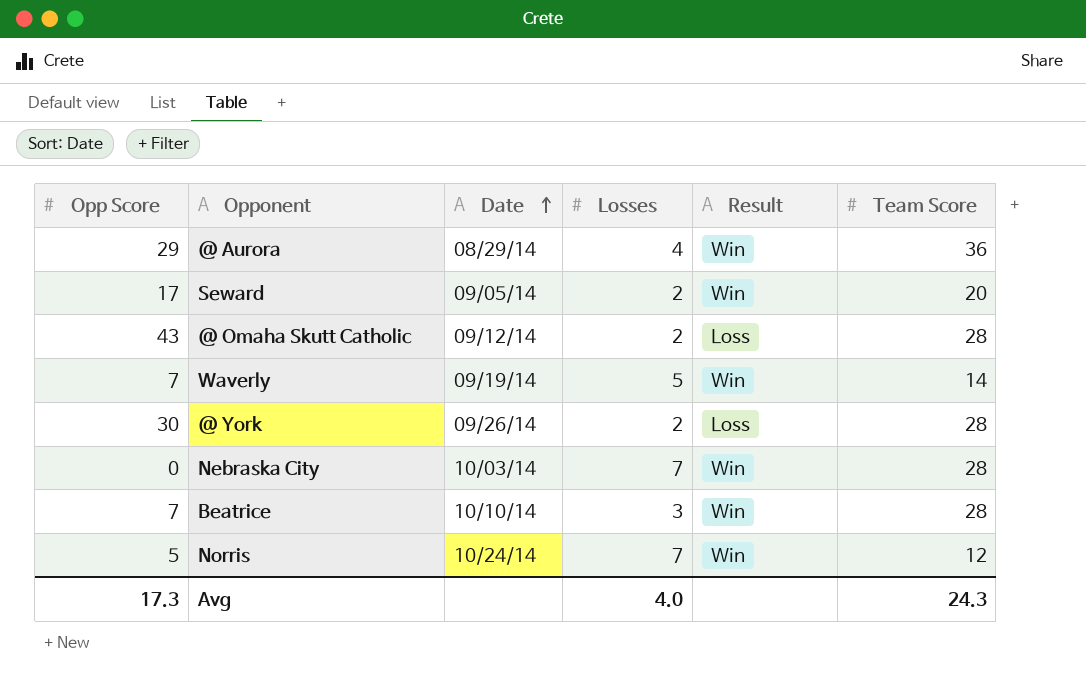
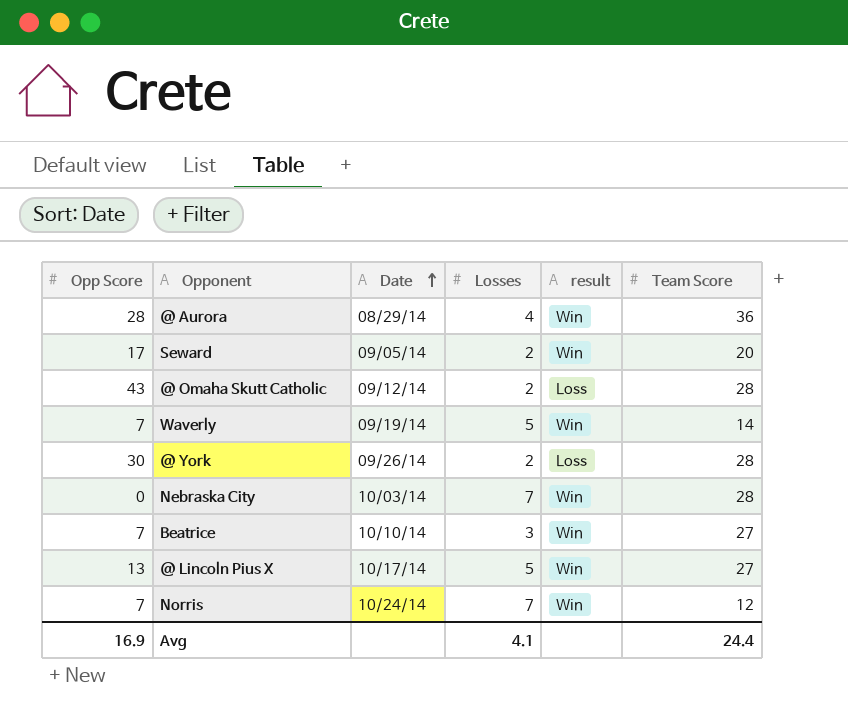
column name: Result -> result
@ Aurora | Opp Score: 29 -> 28
Beatrice | Team Score: 28 -> 27
row @ Lincoln Pius X: none -> 13 | 10/17/14 | 5 | Win | 27
Norris | Opp Score: 5 -> 7
Avg | Opp Score: 17.3 -> 16.9
Avg | Losses: 4.0 -> 4.1
Avg | Team Score: 24.3 -> 24.4

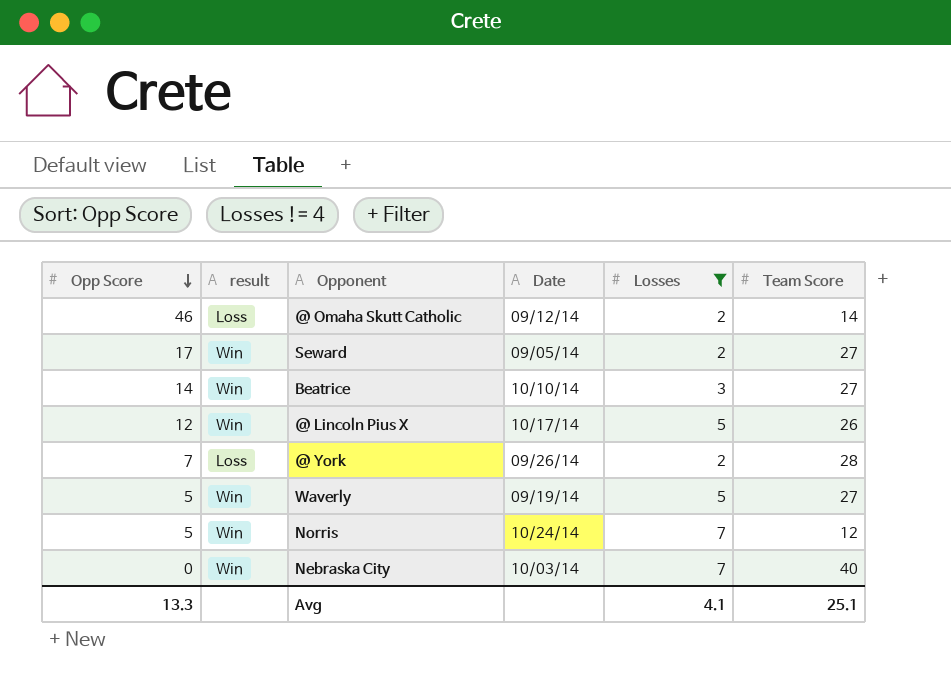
filter: none -> Losses != 4
row order: Date ascending -> Opp Score descending
column result | position: 5 -> 2
@ Omaha Skutt Catholic | Opp Score: 43 -> 46
@ Omaha Skutt Catholic | Team Score: 28 -> 14
Seward | Team Score: 20 -> 27
Beatrice | Opp Score: 7 -> 14
@ Lincoln Pius X | Opp Score: 13 -> 12
@ Lincoln Pius X | Team Score: 27 -> 26
@ York | Opp Score: 30 -> 7
Waverly | Opp Score: 7 -> 5
Waverly | Team Score: 14 -> 27
Norris | Opp Score: 7 -> 5
Nebraska City | Team Score: 28 -> 40
Avg | Opp Score: 16.9 -> 13.3
Avg | Team Score: 24.4 -> 25.1

